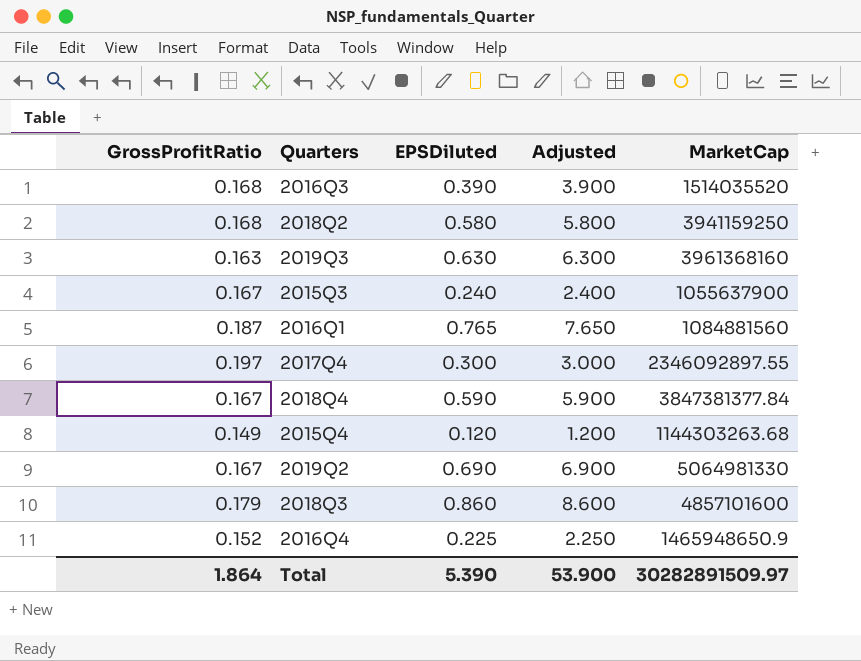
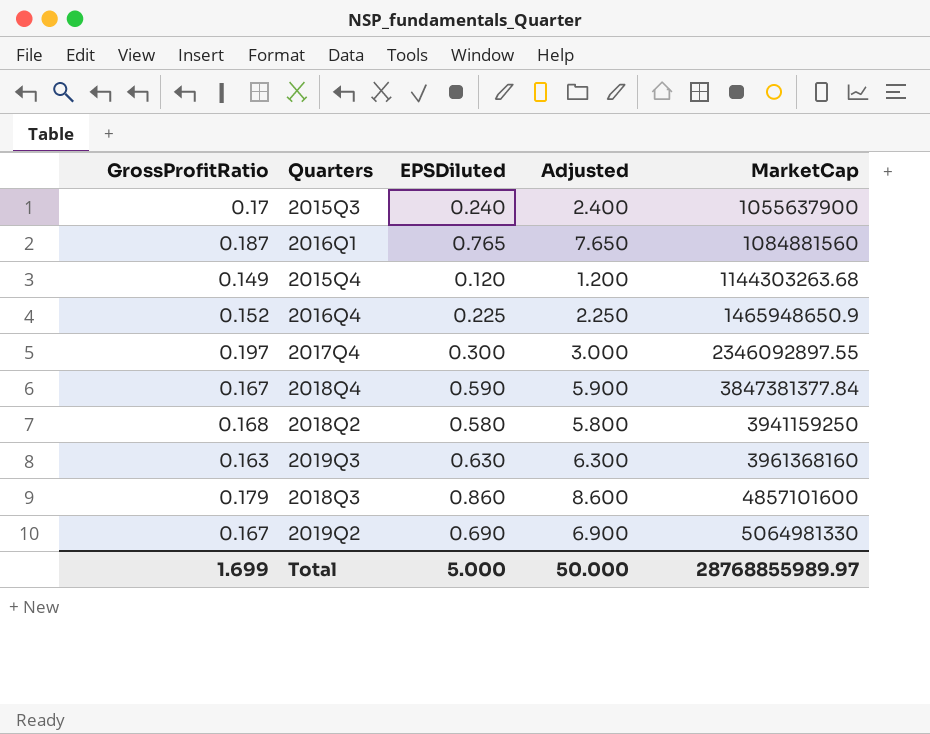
row order: none -> MarketCap ascending
row 2016Q3: 0.168 | 0.390 | 3.900 | 1514035520 -> none
2015Q3 | GrossProfitRatio: 0.167 -> 0.17
Total | GrossProfitRatio: 1.864 -> 1.699
Total | EPSDiluted: 5.390 -> 5.000
Total | Adjusted: 53.900 -> 50.000
Total | MarketCap: 30282891509.97 -> 28768855989.97

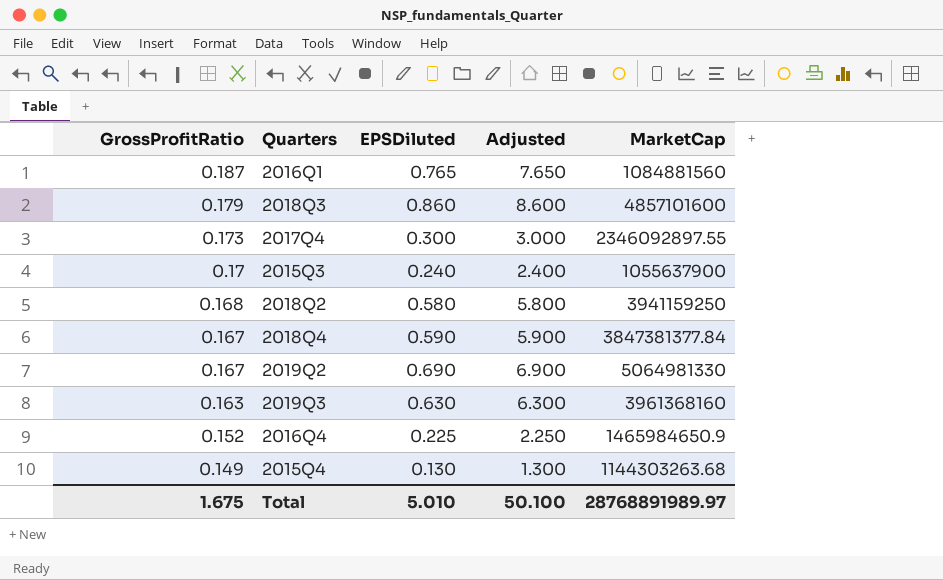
row order: MarketCap ascending -> GrossProfitRatio descending
2017Q4 | GrossProfitRatio: 0.197 -> 0.173
2016Q4 | MarketCap: 1465948650.9 -> 1465984650.9
2015Q4 | EPSDiluted: 0.120 -> 0.130
2015Q4 | Adjusted: 1.200 -> 1.300
Total | GrossProfitRatio: 1.699 -> 1.675
Total | EPSDiluted: 5.000 -> 5.010
Total | Adjusted: 50.000 -> 50.100
Total | MarketCap: 28768855989.97 -> 28768891989.97

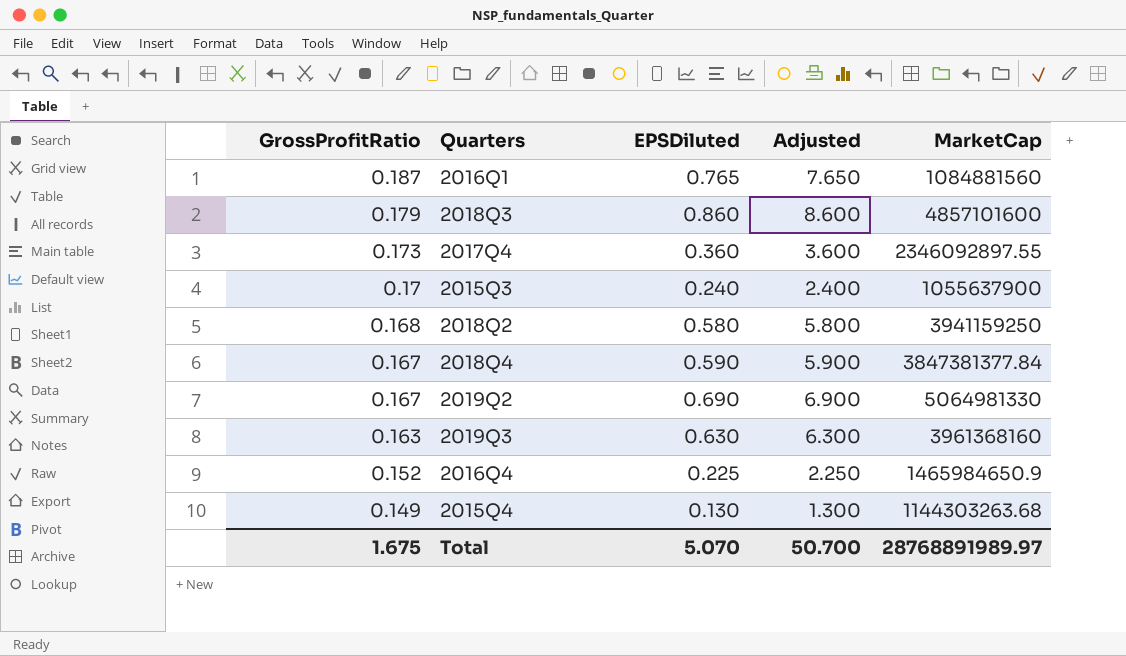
2017Q4 | EPSDiluted: 0.300 -> 0.360
2017Q4 | Adjusted: 3.000 -> 3.600
Total | EPSDiluted: 5.010 -> 5.070
Total | Adjusted: 50.100 -> 50.700

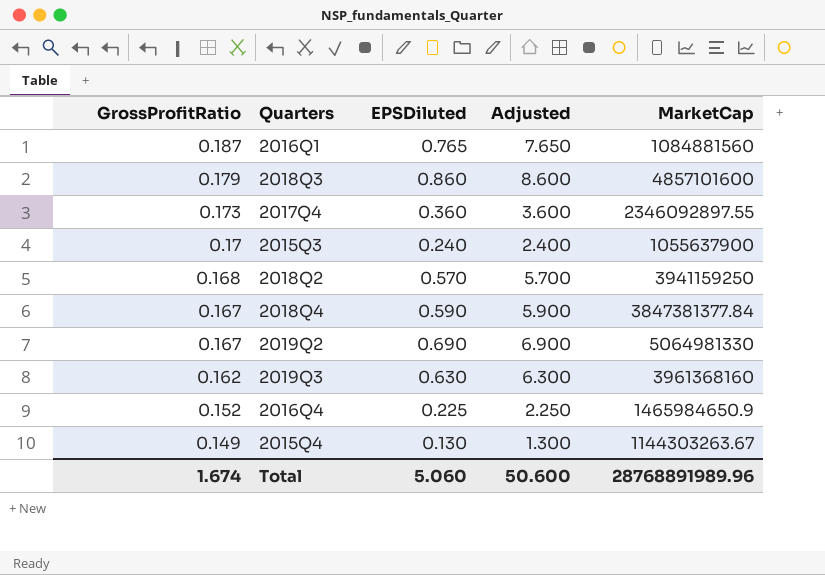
2018Q2 | EPSDiluted: 0.580 -> 0.570
2018Q2 | Adjusted: 5.800 -> 5.700
2019Q3 | GrossProfitRatio: 0.163 -> 0.162
2015Q4 | MarketCap: 1144303263.68 -> 1144303263.67
Total | GrossProfitRatio: 1.675 -> 1.674
Total | EPSDiluted: 5.070 -> 5.060
Total | Adjusted: 50.700 -> 50.600
Total | MarketCap: 28768891989.97 -> 28768891989.96

